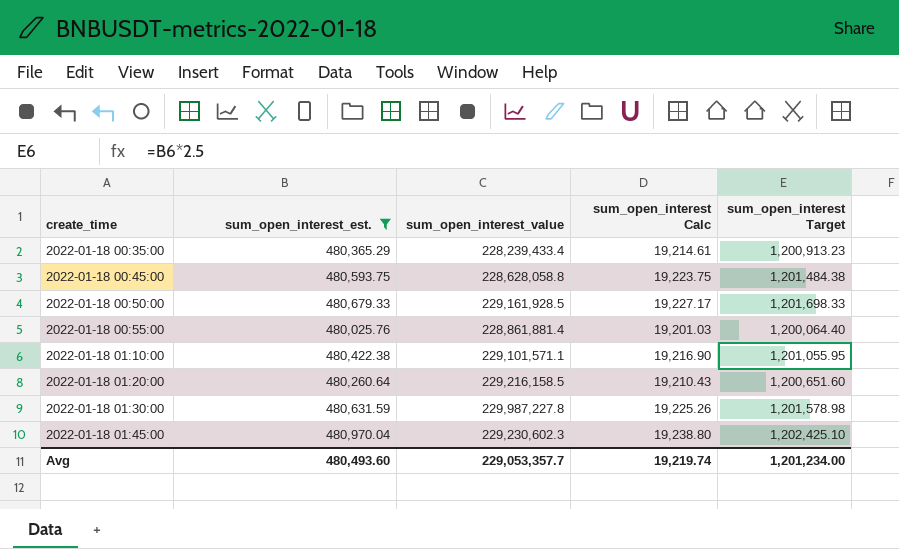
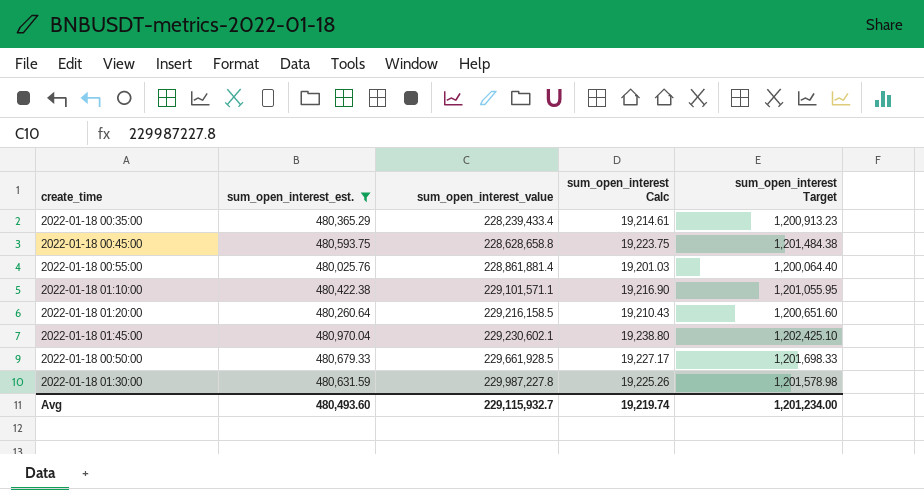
row order: create_time ascending -> sum_open_interest_value ascending
2022-01-18 00:45:00 | sum_open_interest_value: 228,628,058.8 -> 228,628,658.8
2022-01-18 01:45:00 | sum_open_interest_value: 229,230,602.3 -> 229,230,602.1
2022-01-18 00:50:00 | sum_open_interest_value: 229,161,928.5 -> 229,661,928.5
Avg | sum_open_interest_value: 229,053,357.7 -> 229,115,932.7

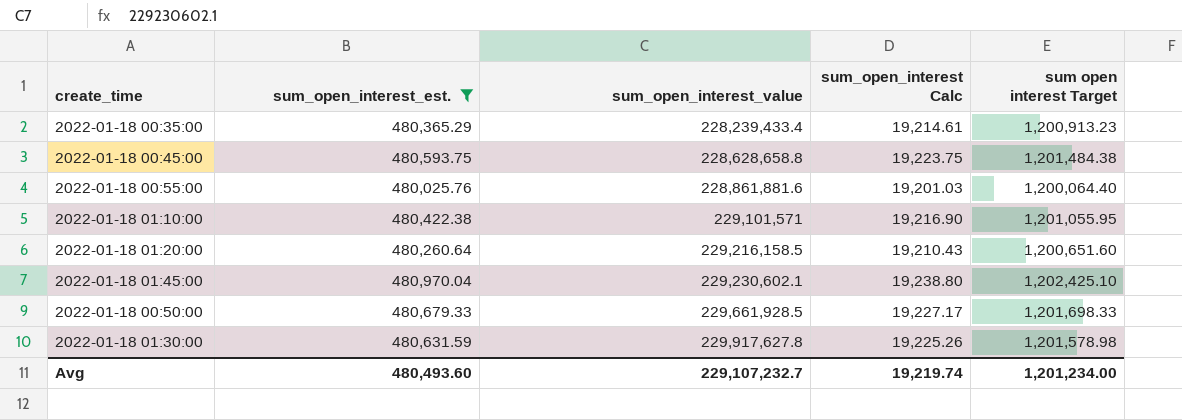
column name: sum_open_interest Target -> sum open interest Target
2022-01-18 00:55:00 | sum_open_interest_value: 228,861,881.4 -> 228,861,881.6
2022-01-18 01:10:00 | sum_open_interest_value: 229,101,571.1 -> 229,101,571
2022-01-18 01:30:00 | sum_open_interest_value: 229,987,227.8 -> 229,917,627.8
Avg | sum_open_interest_value: 229,115,932.7 -> 229,107,232.7

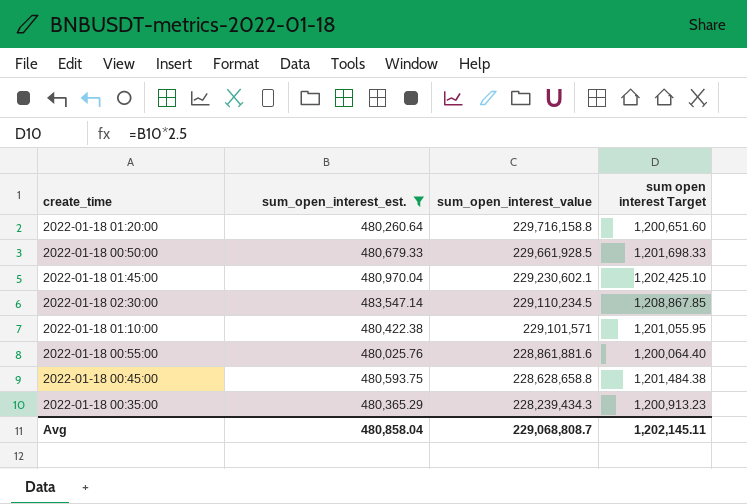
row order: sum_open_interest_value ascending -> sum_open_interest_value descending
column sum_open_interest Calc | formula: [sum_open_interest_est.] * 0.04 -> none
row 2022-01-18 01:30:00: 480,631.59 | 229,917,627.8 | 19,225.26 | 1,201,578.98 -> none
2022-01-18 01:20:00 | sum_open_interest_value: 229,216,158.5 -> 229,716,158.8
row 2022-01-18 02:30:00: none -> 483,547.14 | 229,110,234.5 | 1,208,867.85
2022-01-18 00:35:00 | sum_open_interest_value: 228,239,433.4 -> 228,239,434.3
Avg | sum_open_interest_est.: 480,493.60 -> 480,858.04
Avg | sum_open_interest_value: 229,107,232.7 -> 229,068,808.7
Avg | sum open interest Target: 1,201,234.00 -> 1,202,145.11

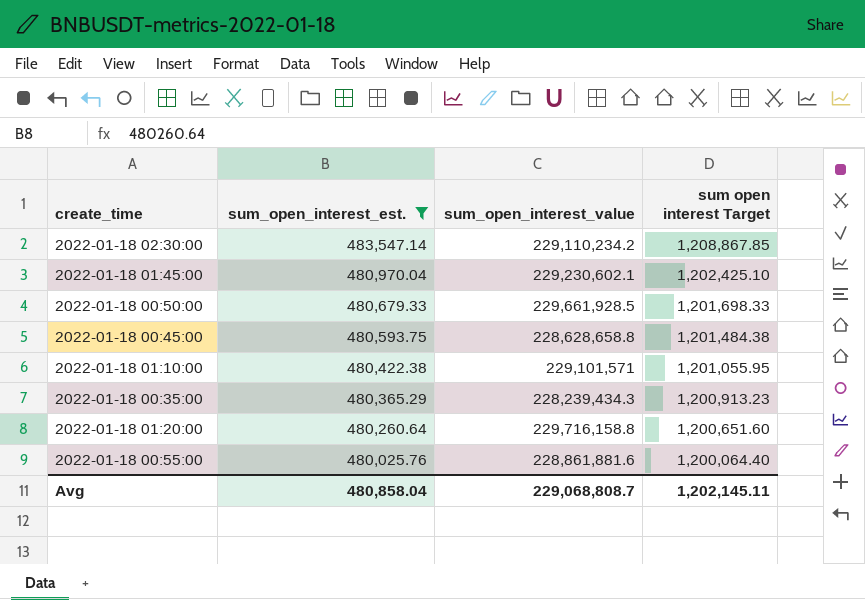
row order: sum_open_interest_value descending -> sum_open_interest_est. descending
2022-01-18 02:30:00 | sum_open_interest_value: 229,110,234.5 -> 229,110,234.2

